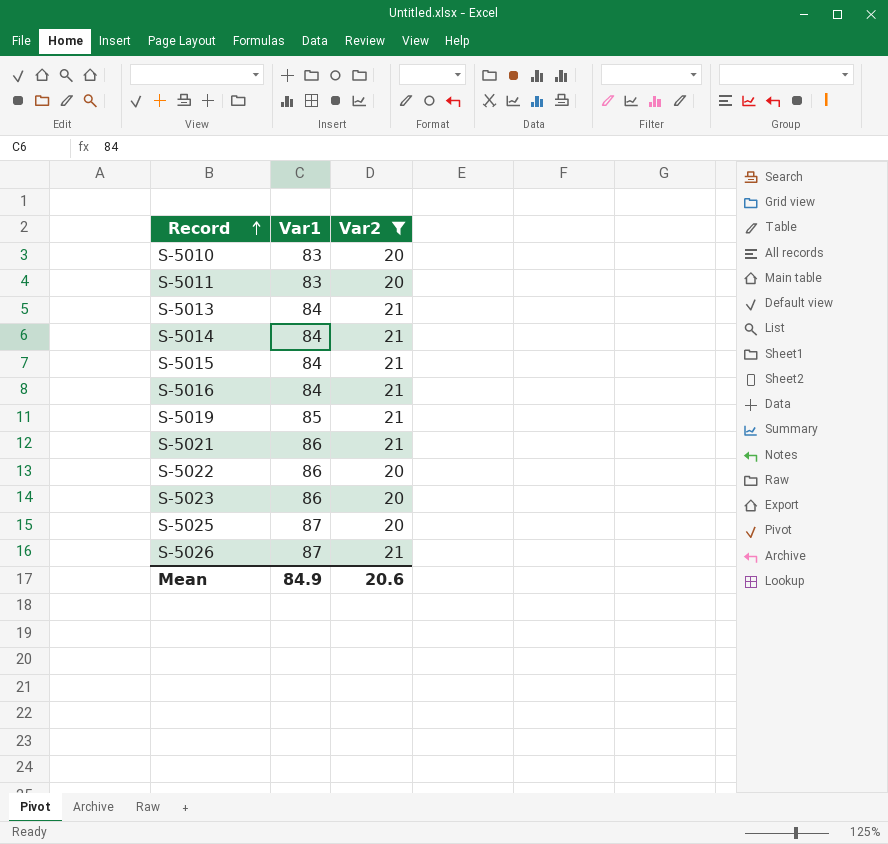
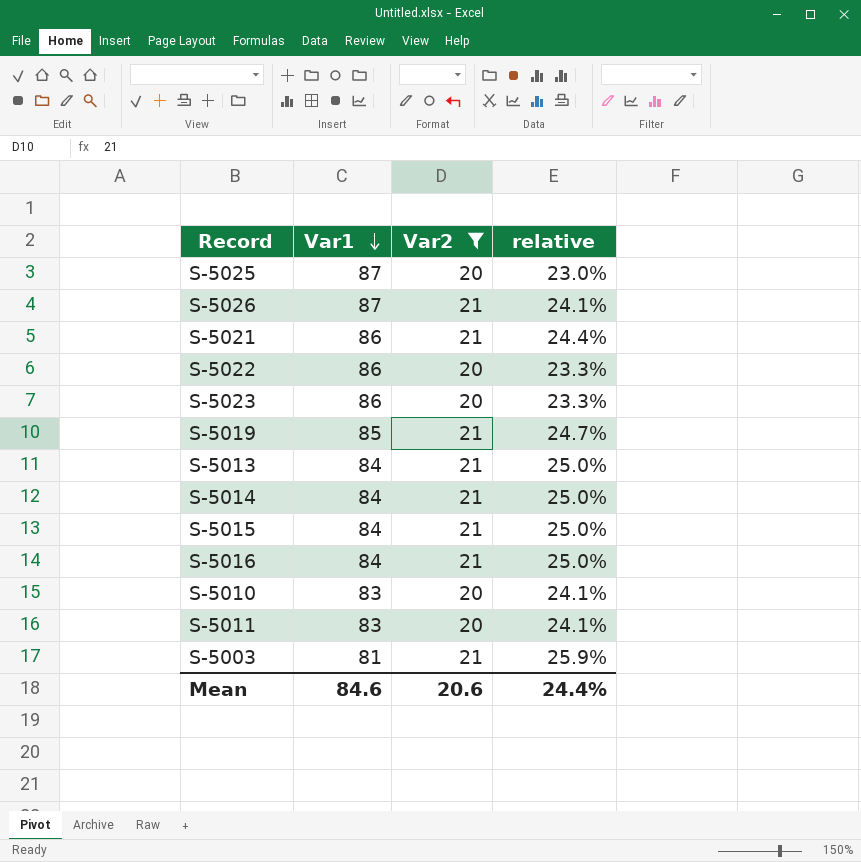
row order: Record ascending -> Var1 descending
column relative | formula: none -> [Var2] / [Var1]
row S-5003: none -> 81 | 21 | 25.9%
Mean | Var1: 84.9 -> 84.6

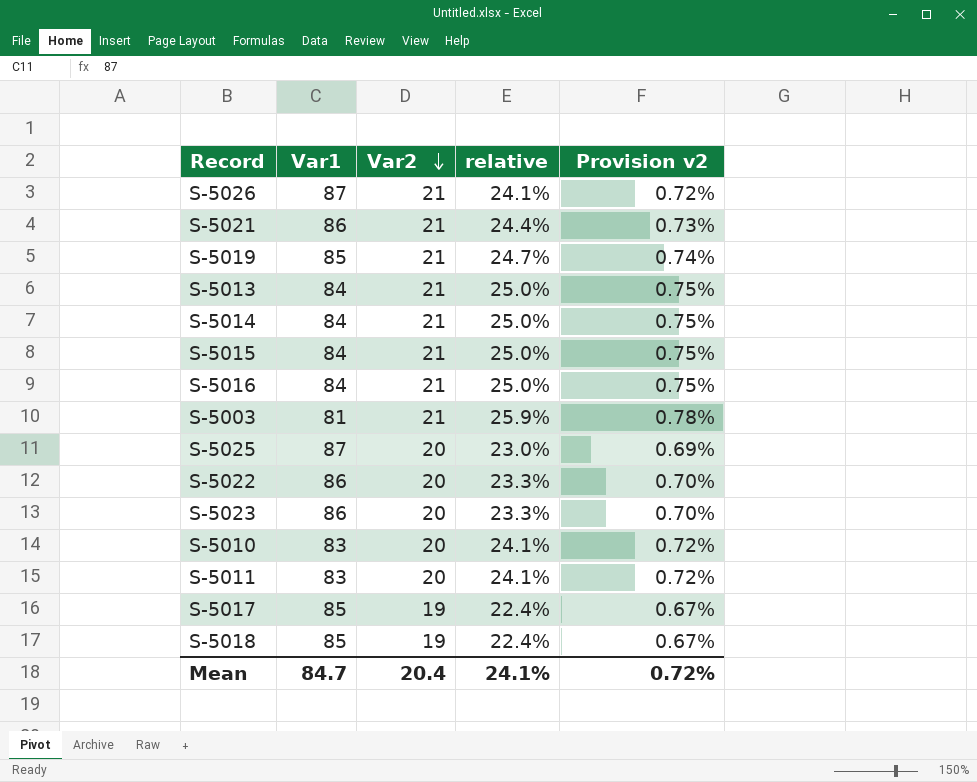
filter: Var2 != 19 -> none
row order: Var1 descending -> Var2 descending
column Provision v2 | formula: none -> [relative] * 0.03
Mean | Var1: 84.6 -> 84.7
Mean | Var2: 20.6 -> 20.4
Mean | relative: 24.4% -> 24.1%

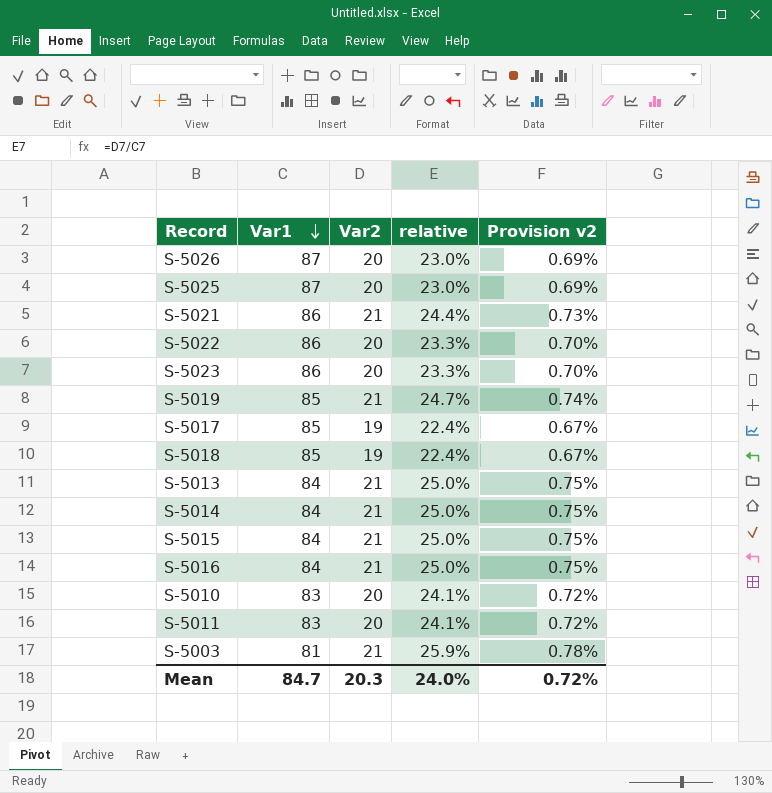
row order: Var2 descending -> Var1 descending
S-5026 | Var2: 21 -> 20
S-5026 | relative: 24.1% -> 23.0%
S-5026 | Provision v2: 0.72% -> 0.69%
Mean | Var2: 20.4 -> 20.3
Mean | relative: 24.1% -> 24.0%

